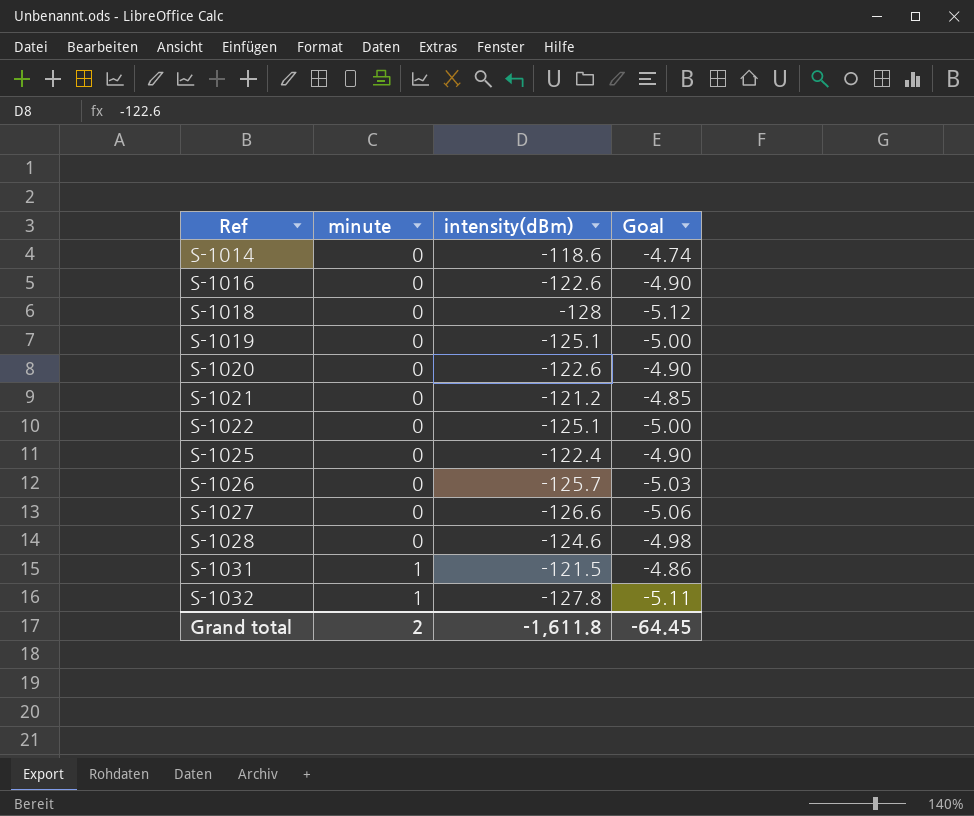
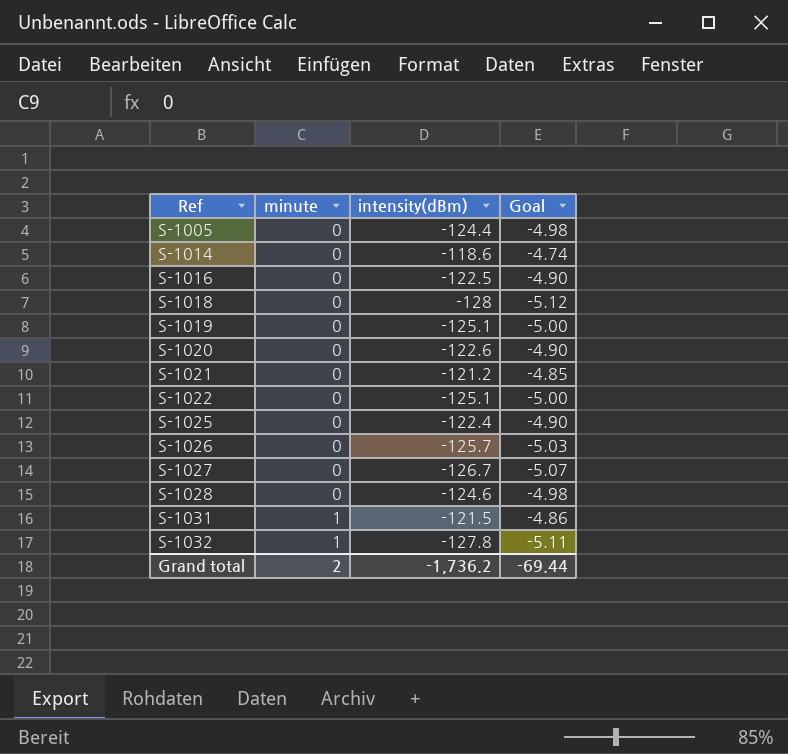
row S-1005: none -> 0 | -124.4 | -4.98
S-1016 | intensity(dBm): -122.6 -> -122.5
S-1027 | intensity(dBm): -126.6 -> -126.7
S-1027 | Goal: -5.06 -> -5.07
Grand total | intensity(dBm): -1,611.8 -> -1,736.2
Grand total | Goal: -64.45 -> -69.44

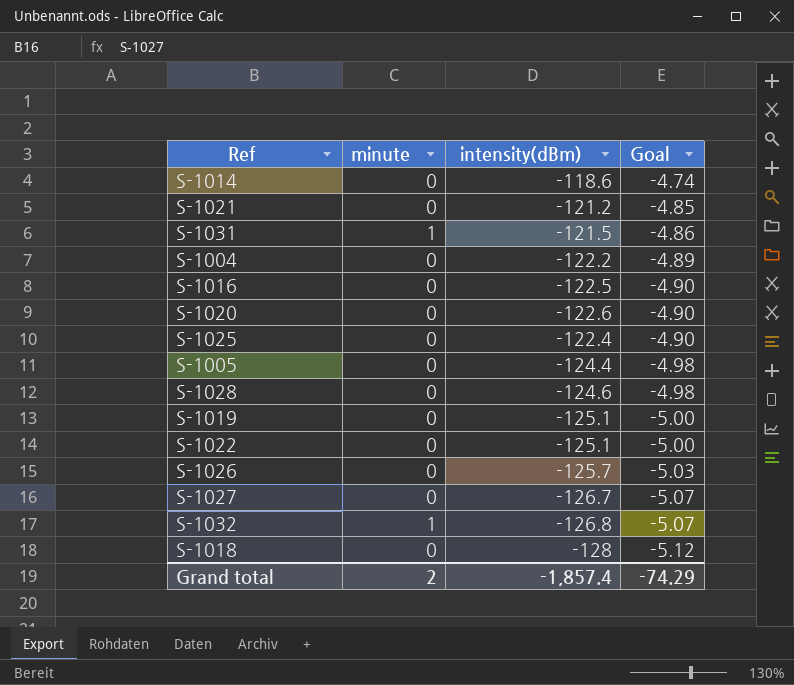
row order: Ref ascending -> Goal descending
row S-1004: none -> 0 | -122.2 | -4.89
S-1032 | intensity(dBm): -127.8 -> -126.8
S-1032 | Goal: -5.11 -> -5.07
Grand total | intensity(dBm): -1,736.2 -> -1,857.4
Grand total | Goal: -69.44 -> -74.29

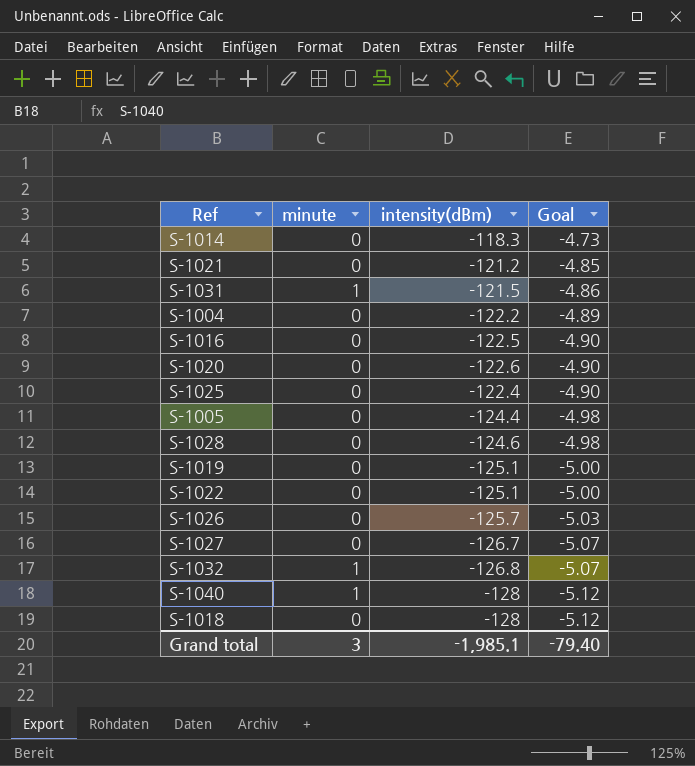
S-1014 | intensity(dBm): -118.6 -> -118.3
S-1014 | Goal: -4.74 -> -4.73
row S-1040: none -> 1 | -128 | -5.12
Grand total | minute: 2 -> 3
Grand total | intensity(dBm): -1,857.4 -> -1,985.1
Grand total | Goal: -74.29 -> -79.40

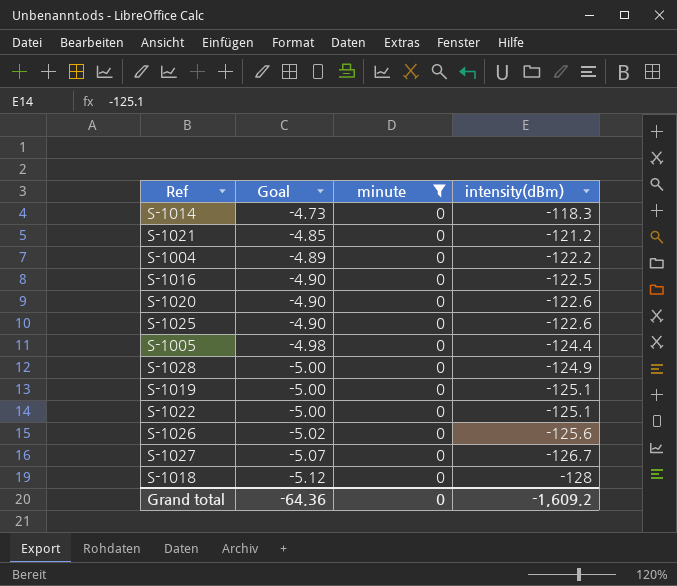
filter: none -> minute = 0
column Goal | position: 4 -> 2
S-1025 | intensity(dBm): -122.4 -> -122.6
S-1028 | Goal: -4.98 -> -5.00
S-1028 | intensity(dBm): -124.6 -> -124.9
S-1026 | Goal: -5.03 -> -5.02
S-1026 | intensity(dBm): -125.7 -> -125.6
Grand total | Goal: -79.40 -> -64.36
Grand total | minute: 3 -> 0
Grand total | intensity(dBm): -1,985.1 -> -1,609.2

